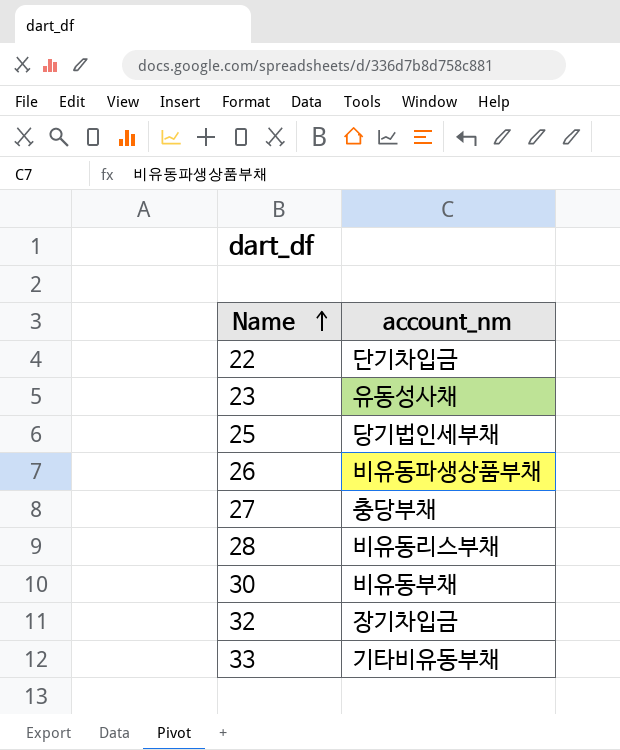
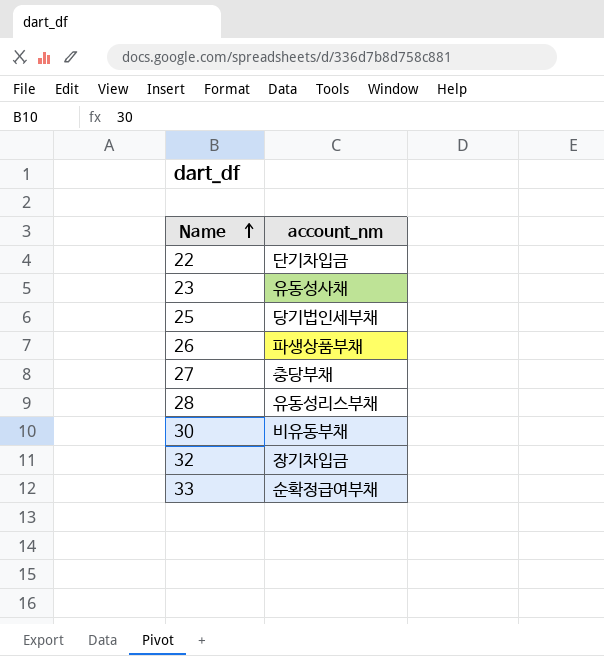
26 | account_nm: 비유동파생상품부채 -> 파생상품부채
28 | account_nm: 비유동리스부채 -> 유동성리스부채
33 | account_nm: 기타비유동부채 -> 순확정급여부채

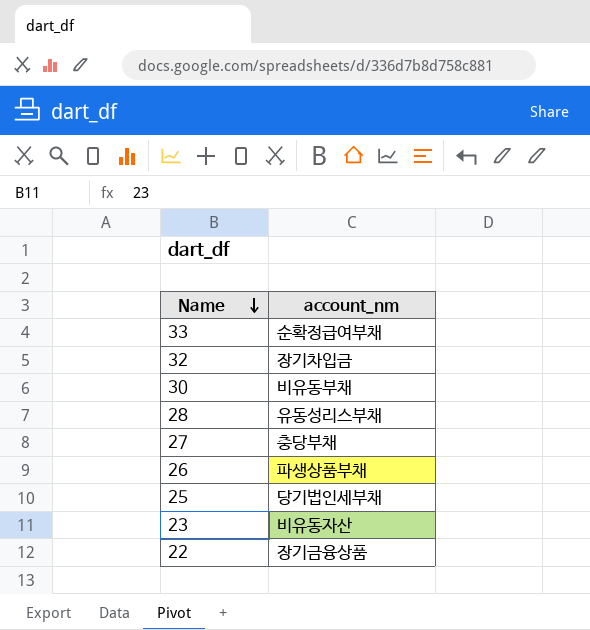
row order: Name ascending -> Name descending
23 | account_nm: 유동성사채 -> 비유동자산
22 | account_nm: 단기차입금 -> 장기금융상품

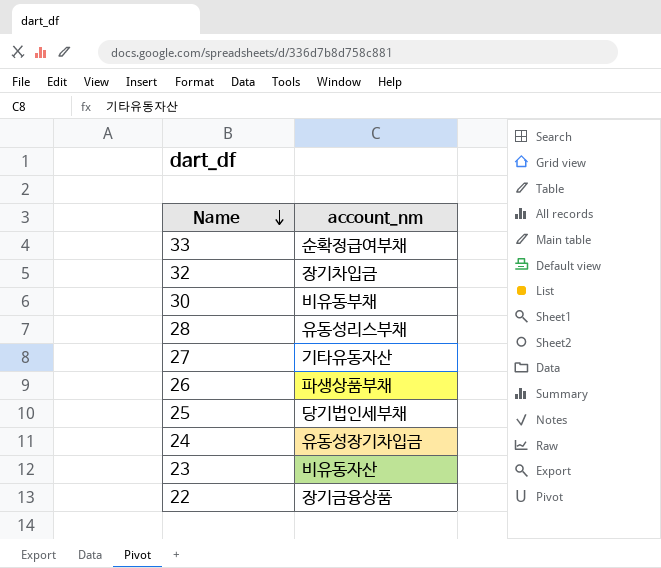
27 | account_nm: 충당부채 -> 기타유동자산
row 24: none -> 유동성장기차입금

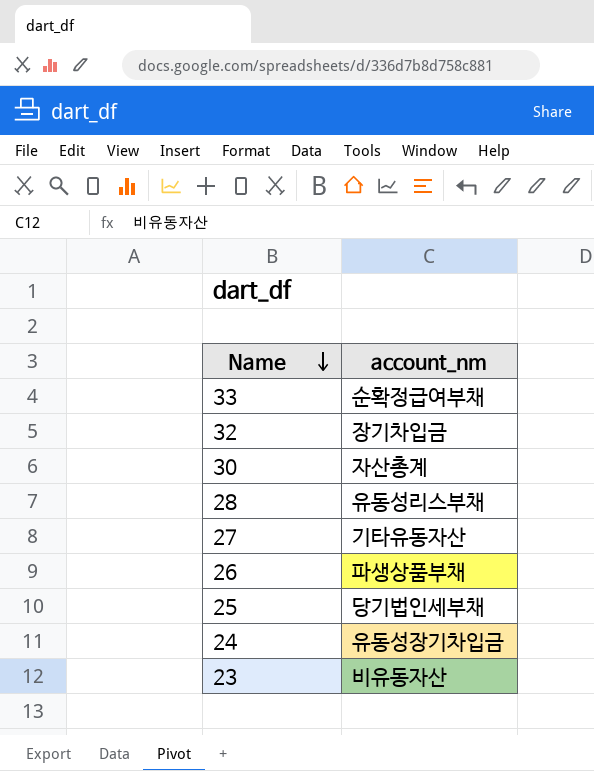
row 22: 장기금융상품 -> none
30 | account_nm: 비유동부채 -> 자산총계

